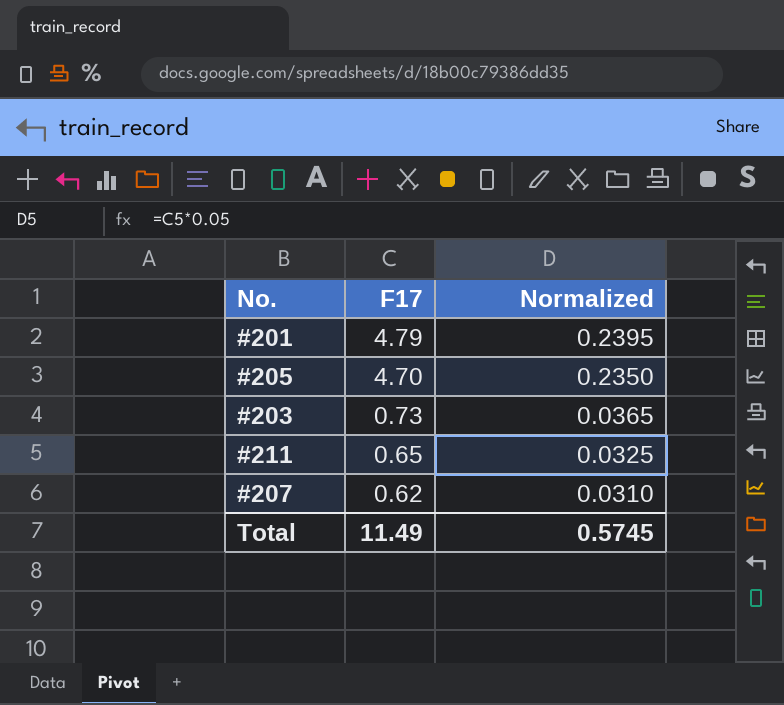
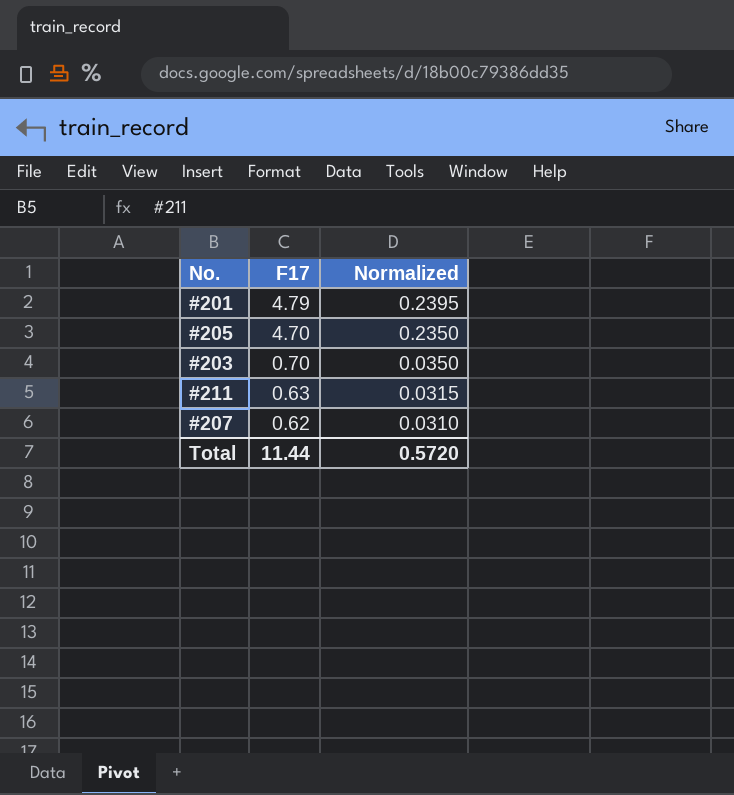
#203 | F17: 0.73 -> 0.70
#203 | Normalized: 0.0365 -> 0.0350
#211 | F17: 0.65 -> 0.63
#211 | Normalized: 0.0325 -> 0.0315
Total | F17: 11.49 -> 11.44
Total | Normalized: 0.5745 -> 0.5720

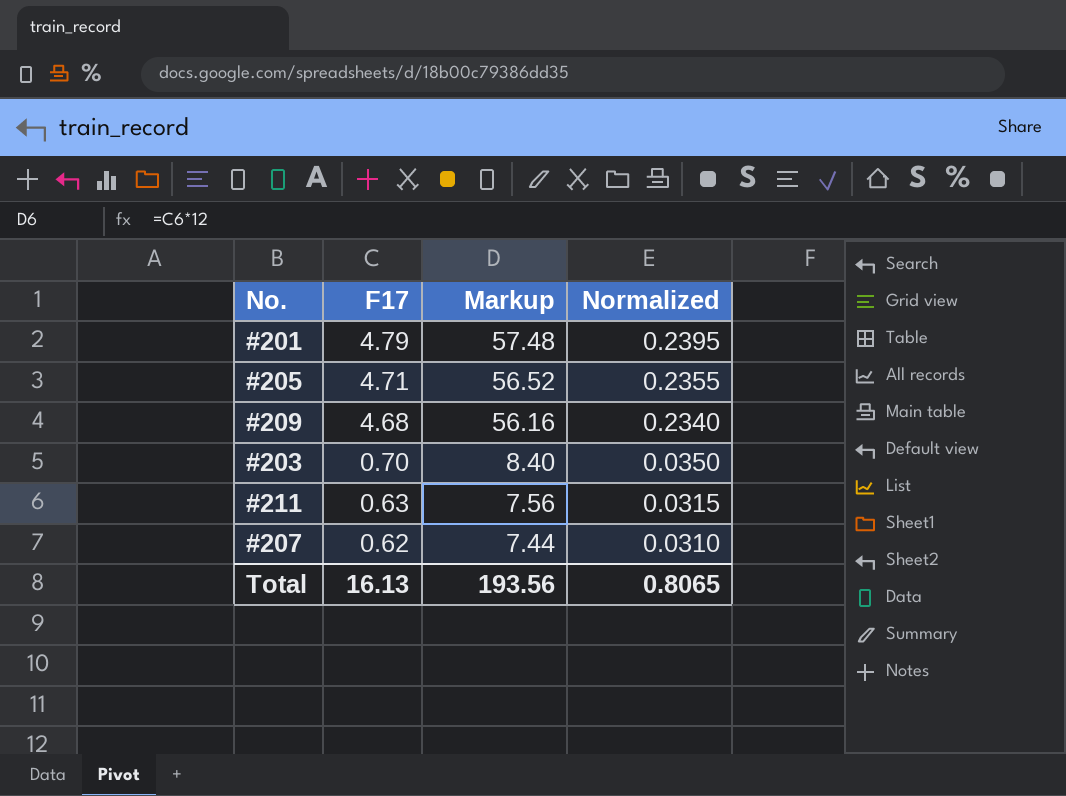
column Markup | formula: none -> [F17] * 12
#205 | F17: 4.70 -> 4.71
#205 | Normalized: 0.2350 -> 0.2355
row #209: none -> 4.68 | 56.16 | 0.2340
Total | F17: 11.44 -> 16.13
Total | Normalized: 0.5720 -> 0.8065

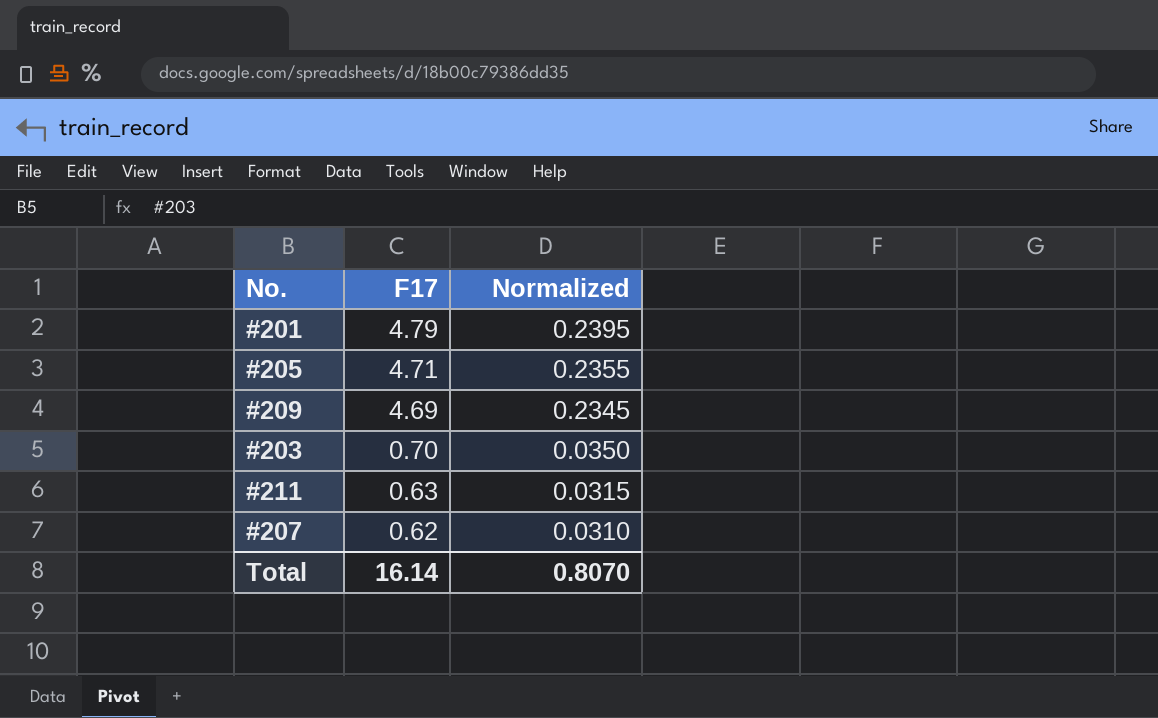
column Markup | formula: [F17] * 12 -> none
#209 | F17: 4.68 -> 4.69
#209 | Normalized: 0.2340 -> 0.2345
Total | F17: 16.13 -> 16.14
Total | Normalized: 0.8065 -> 0.8070

